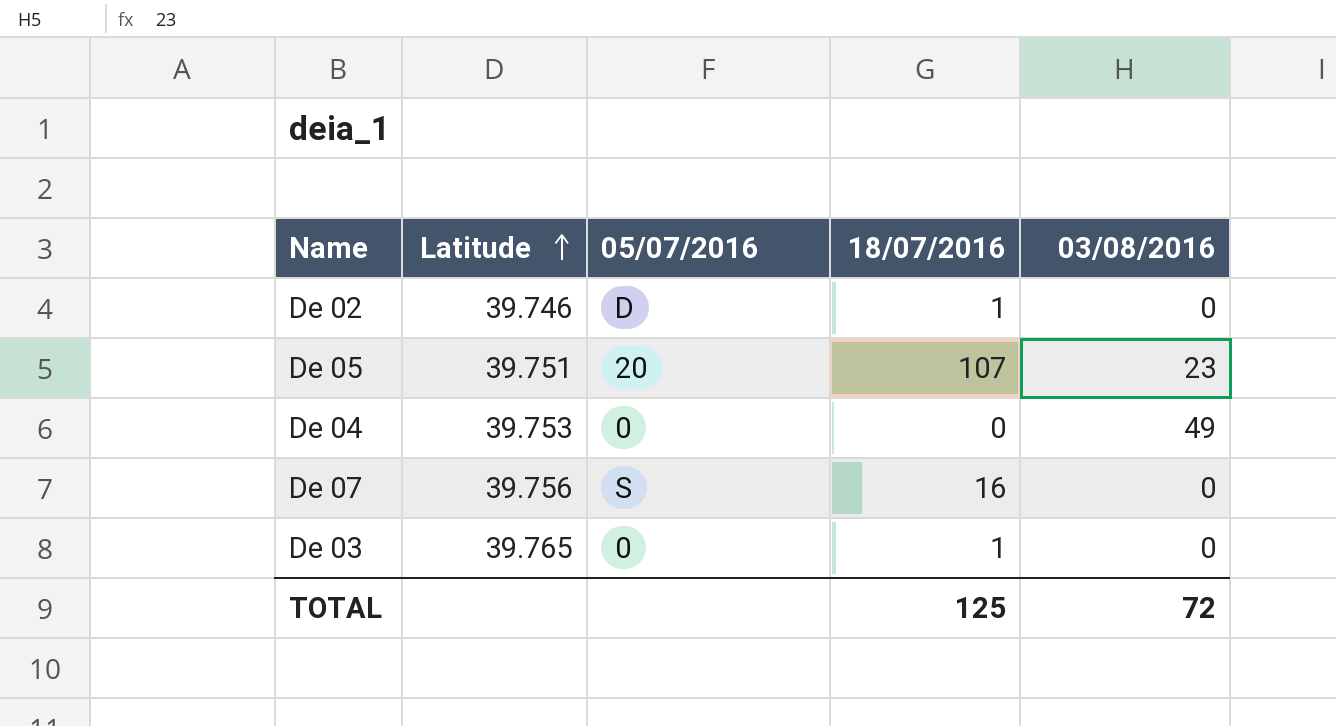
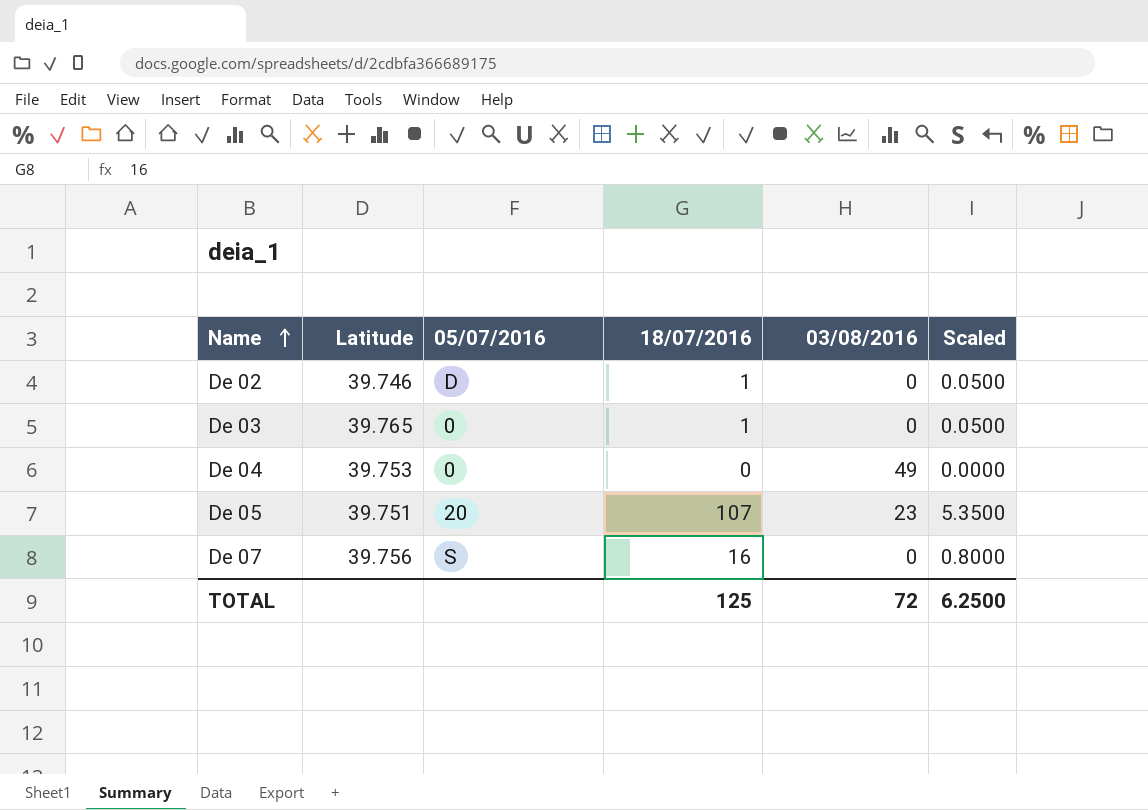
row order: Latitude ascending -> Name ascending
column Scaled | formula: none -> [18/07/2016] * 0.05

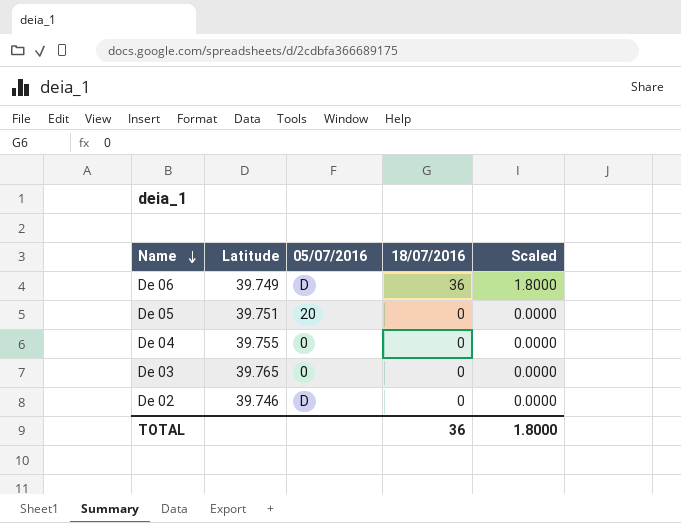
row order: Name ascending -> Name descending
column 03/08/2016 | position: 5 -> none
row De 07: 39.756 | S | 16 | 0 | 0.8000 -> none
row De 06: none -> 39.749 | D | 36 | 1.8000
De 05 | 18/07/2016: 107 -> 0
De 05 | Scaled: 5.3500 -> 0.0000
De 04 | Latitude: 39.753 -> 39.755
De 03 | 18/07/2016: 1 -> 0
De 03 | Scaled: 0.0500 -> 0.0000
De 02 | 18/07/2016: 1 -> 0
De 02 | Scaled: 0.0500 -> 0.0000
TOTAL | 18/07/2016: 125 -> 36
TOTAL | Scaled: 6.2500 -> 1.8000

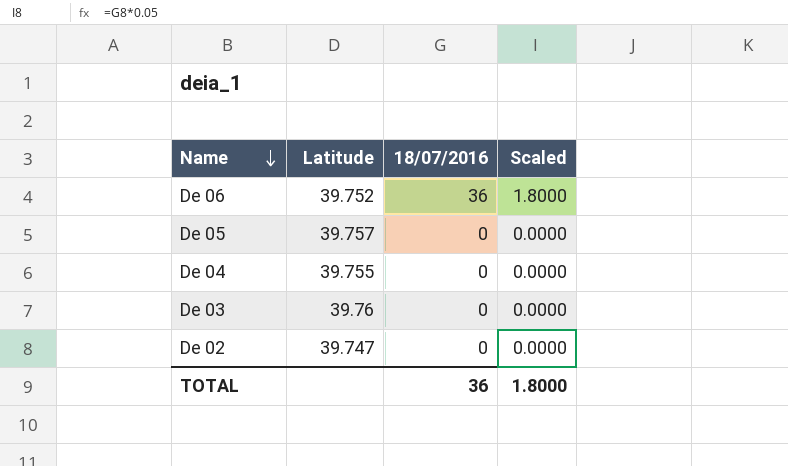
column 05/07/2016 | position: 3 -> none
De 06 | Latitude: 39.749 -> 39.752
De 05 | Latitude: 39.751 -> 39.757
De 03 | Latitude: 39.765 -> 39.76
De 02 | Latitude: 39.746 -> 39.747

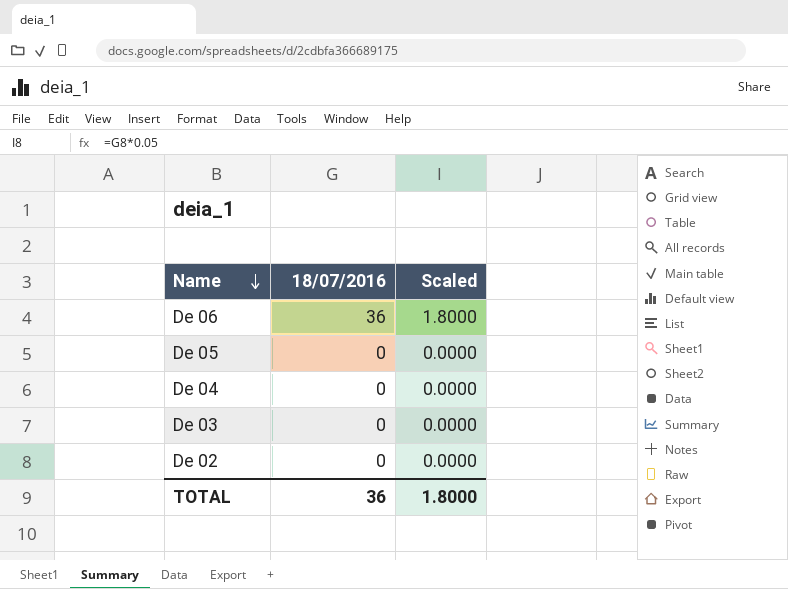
column Latitude | position: 2 -> none

